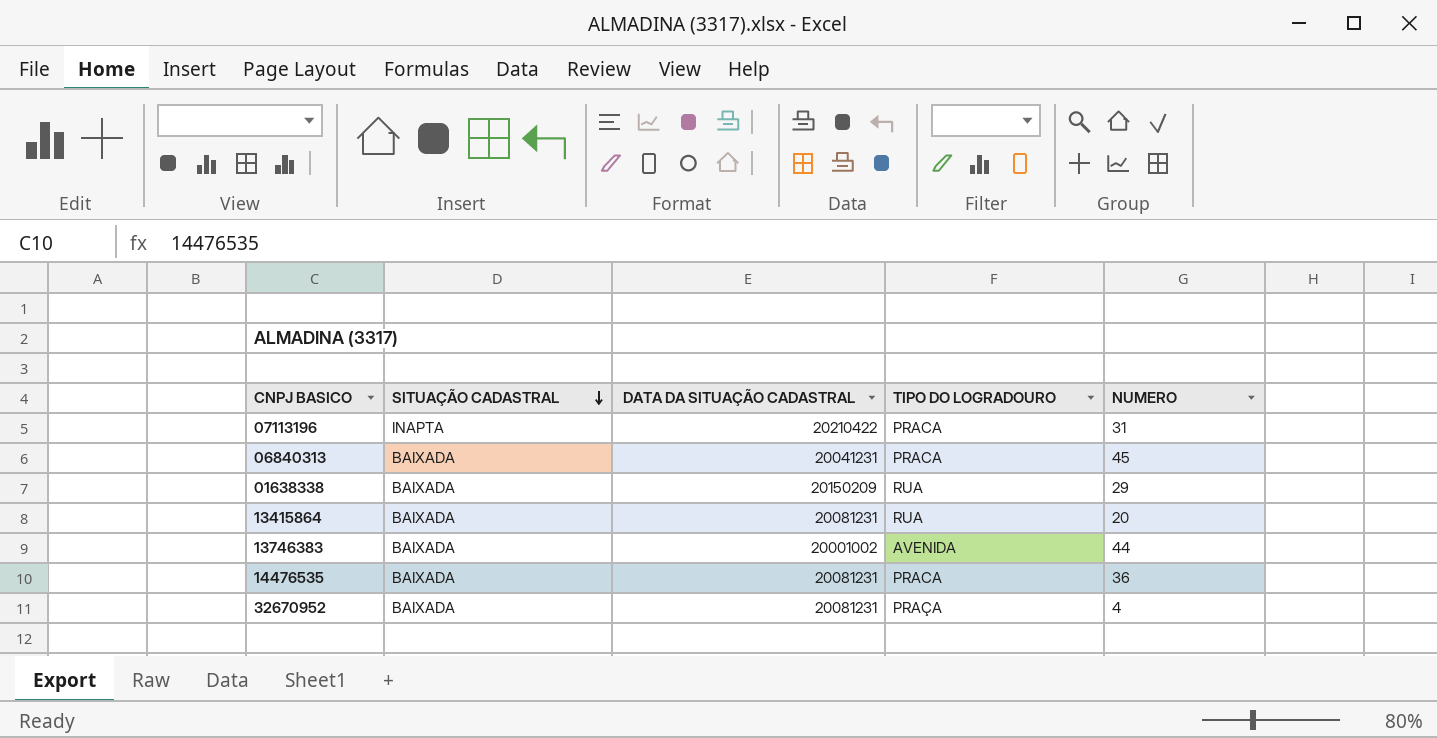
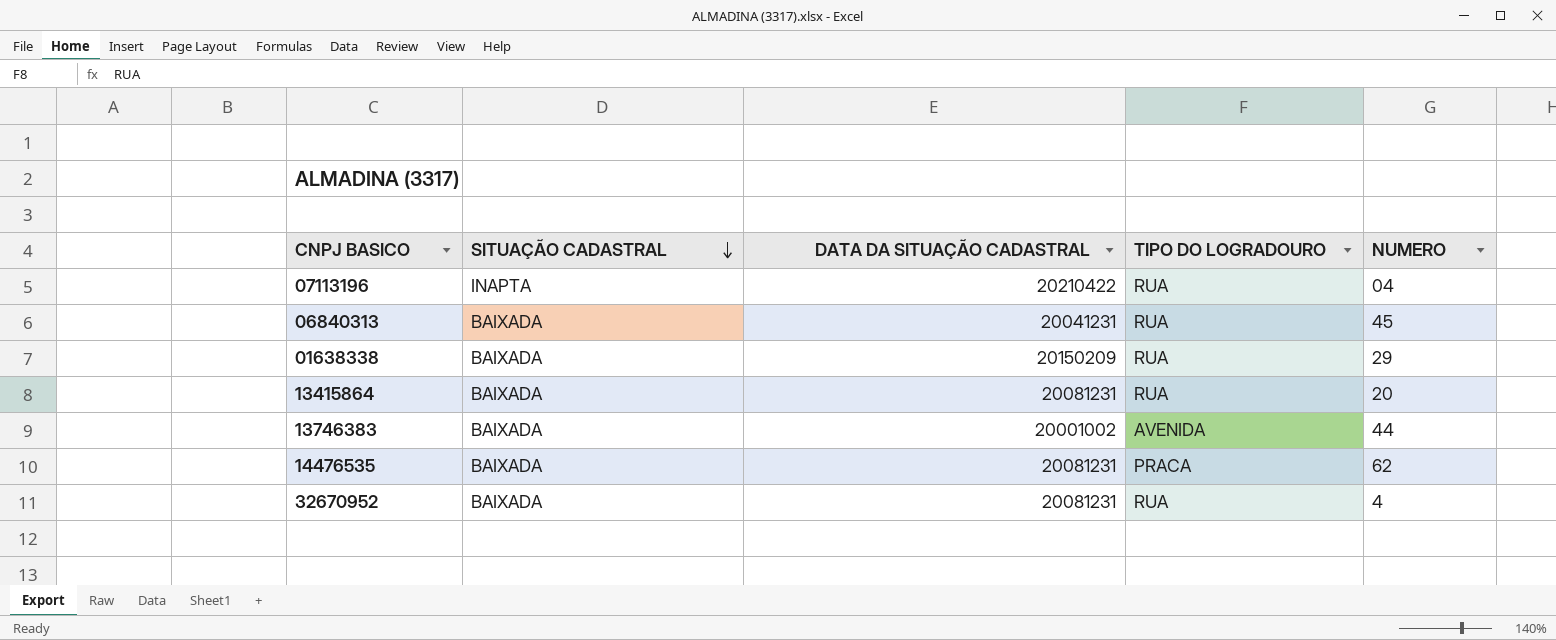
07113196 | TIPO DO LOGRADOURO: PRACA -> RUA
07113196 | NUMERO: 31 -> 04
06840313 | TIPO DO LOGRADOURO: PRACA -> RUA
14476535 | NUMERO: 36 -> 62
32670952 | TIPO DO LOGRADOURO: PRAÇA -> RUA

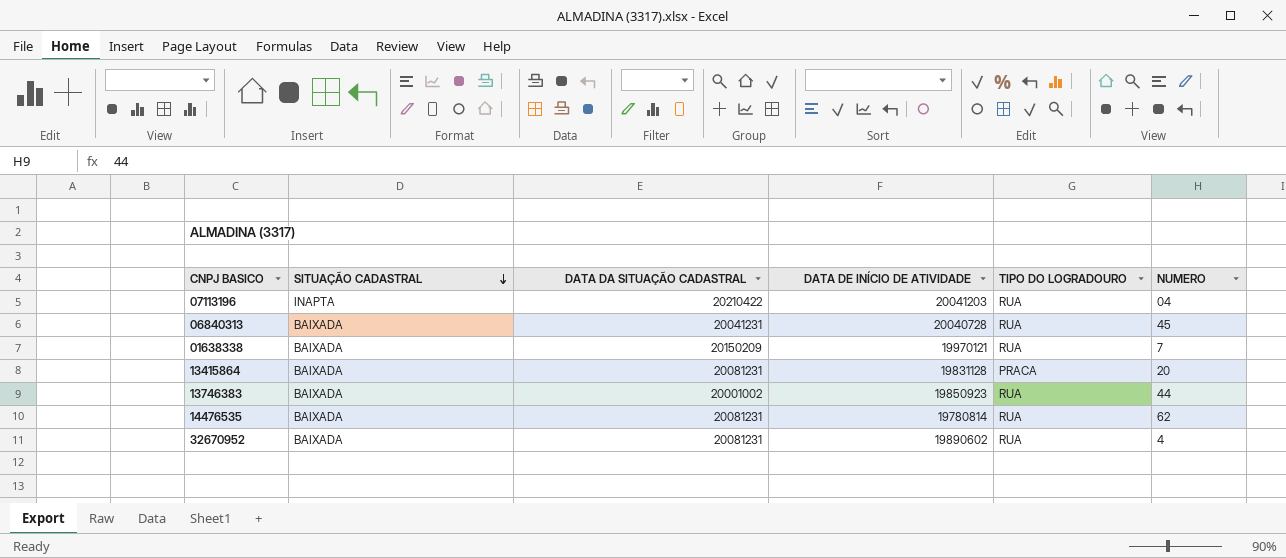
column DATA DE INÍCIO DE ATIVIDADE | position: none -> 4
01638338 | NUMERO: 29 -> 7
13415864 | TIPO DO LOGRADOURO: RUA -> PRACA
13746383 | TIPO DO LOGRADOURO: AVENIDA -> RUA
14476535 | TIPO DO LOGRADOURO: PRACA -> RUA

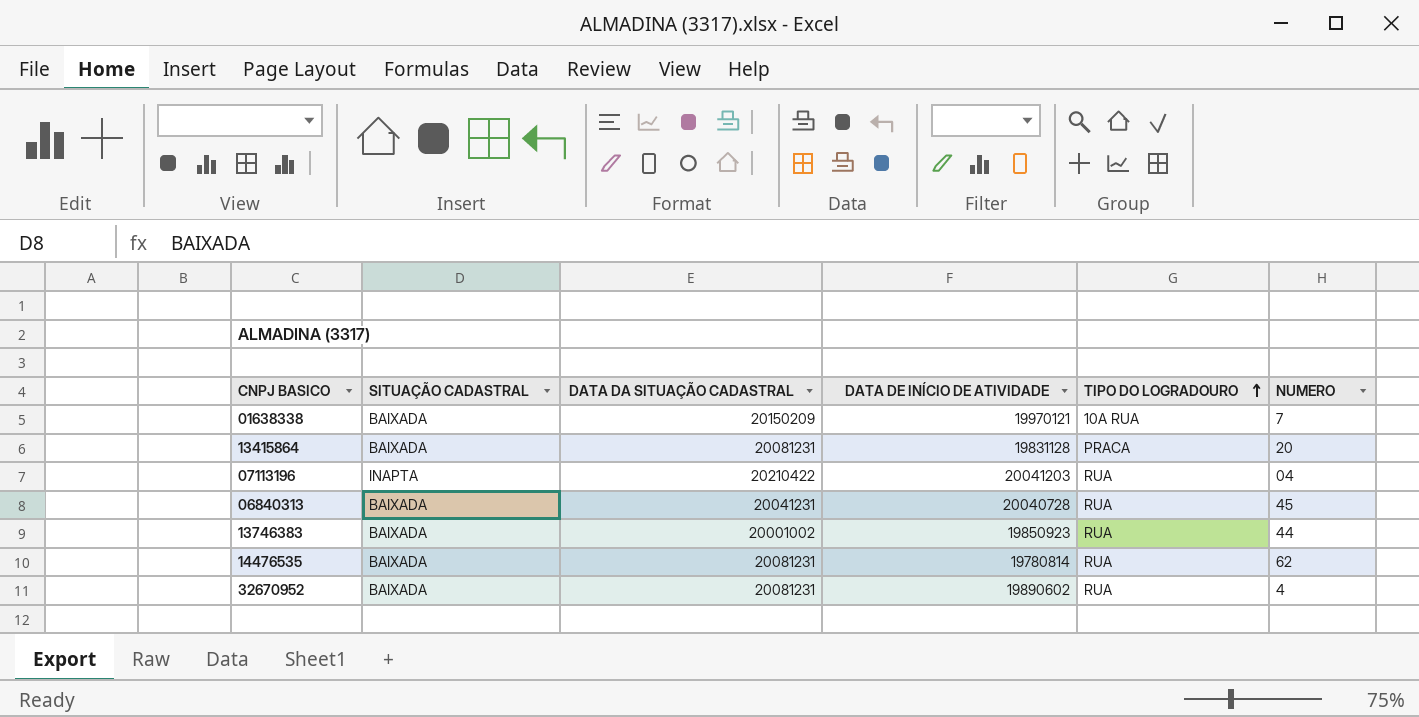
row order: SITUAÇÃO CADASTRAL descending -> TIPO DO LOGRADOURO ascending
01638338 | TIPO DO LOGRADOURO: RUA -> 10A RUA

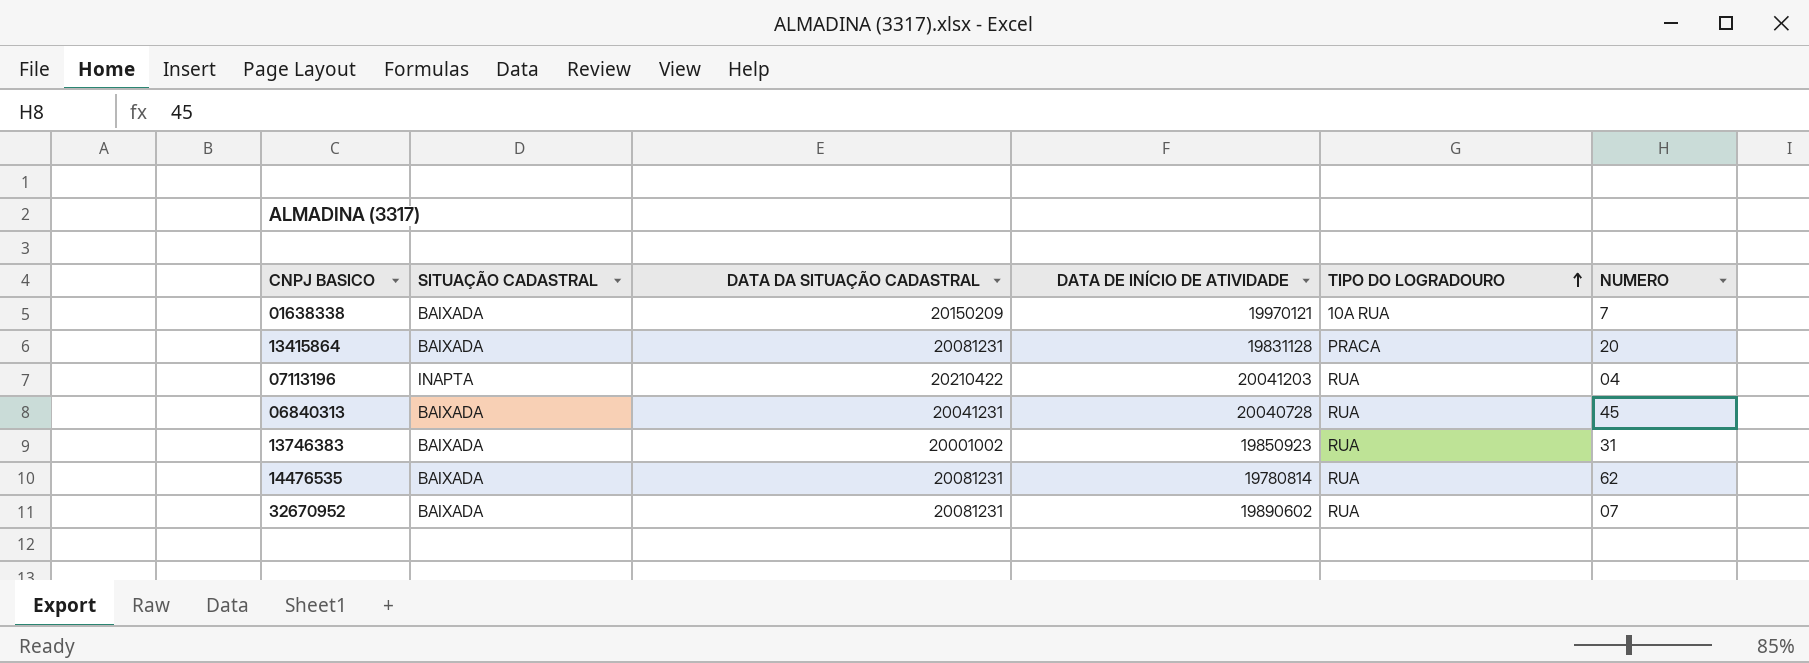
13746383 | NUMERO: 44 -> 31
32670952 | NUMERO: 4 -> 07

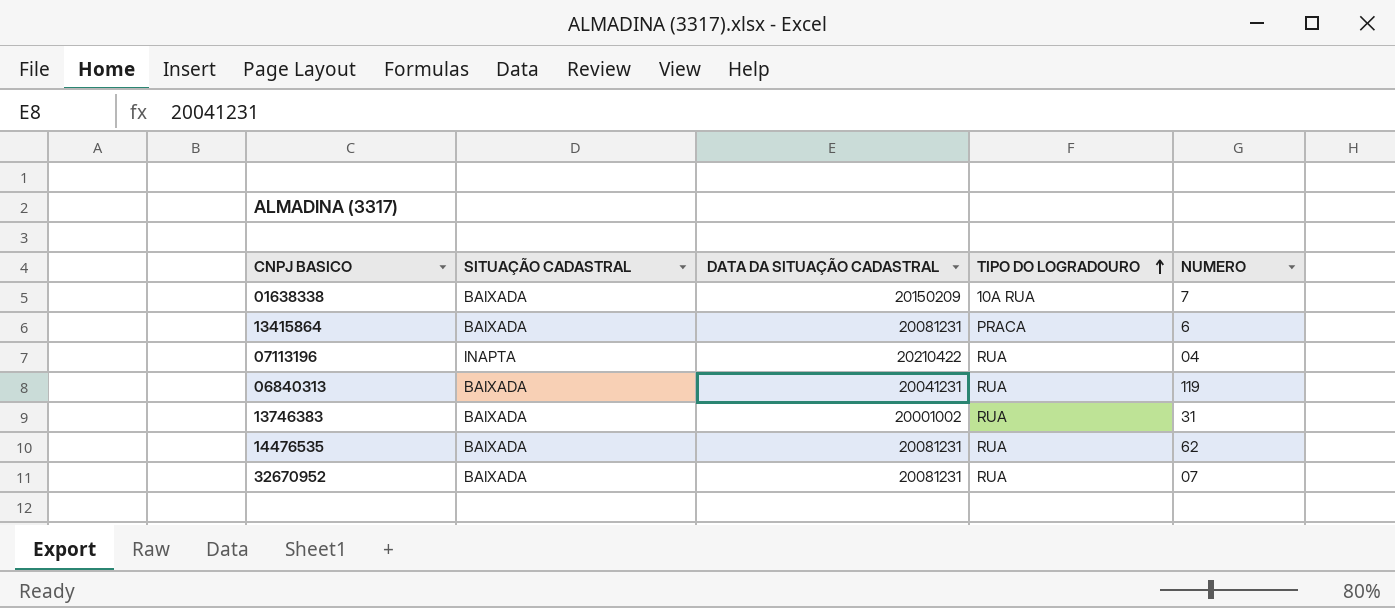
column DATA DE INÍCIO DE ATIVIDADE | position: 4 -> none
13415864 | NUMERO: 20 -> 6
06840313 | NUMERO: 45 -> 119

